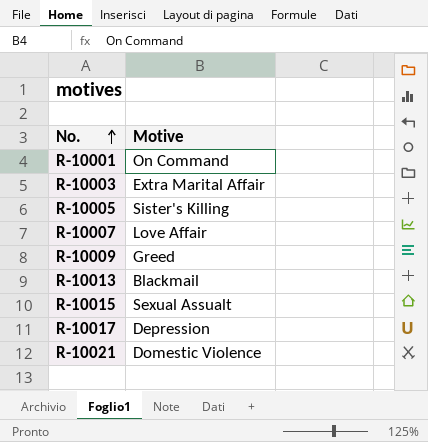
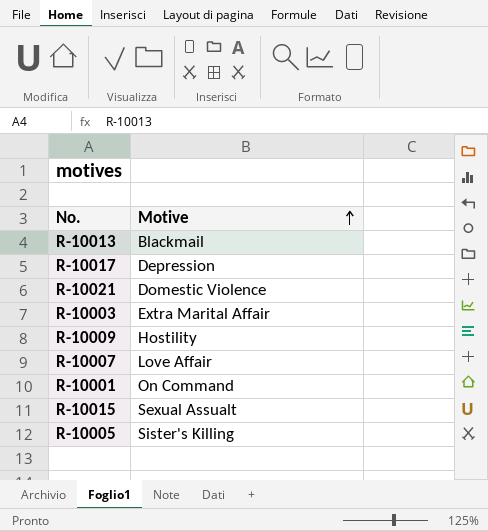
row order: No. ascending -> Motive ascending
R-10009 | Motive: Greed -> Hostility

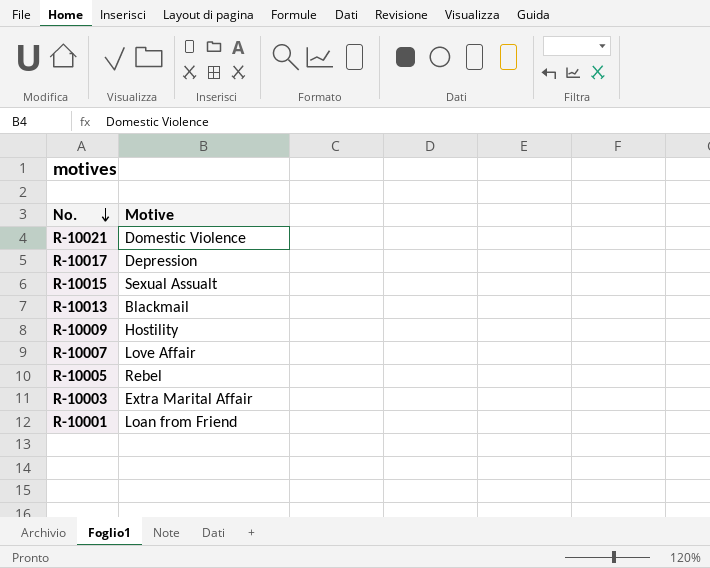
row order: Motive ascending -> No. descending
R-10005 | Motive: Sister's Killing -> Rebel
R-10001 | Motive: On Command -> Loan from Friend

